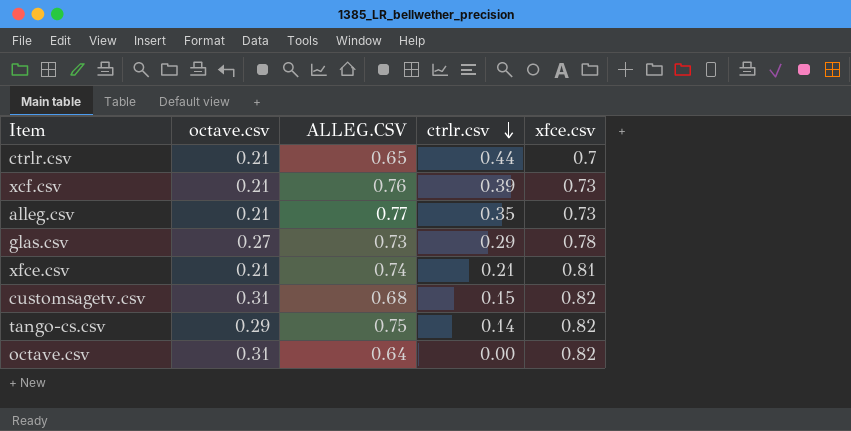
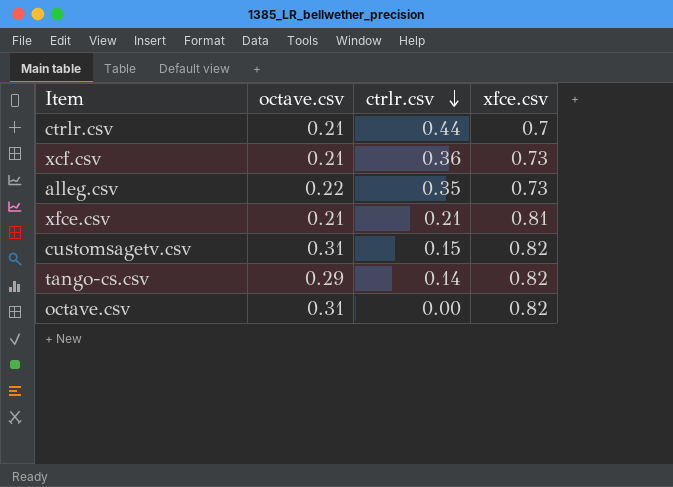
column ALLEG.CSV | position: 3 -> none
row glas.csv: 0.27 | 0.73 | 0.29 | 0.78 -> none
xcf.csv | ctrlr.csv: 0.39 -> 0.36
alleg.csv | octave.csv: 0.21 -> 0.22

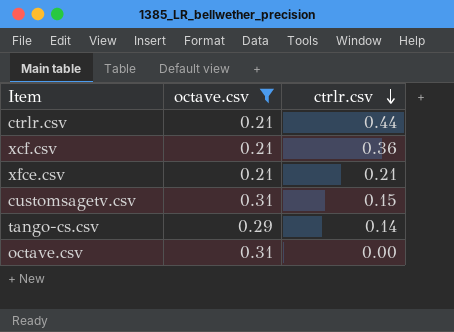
filter: none -> octave.csv != 0.22
column xfce.csv | position: 4 -> none

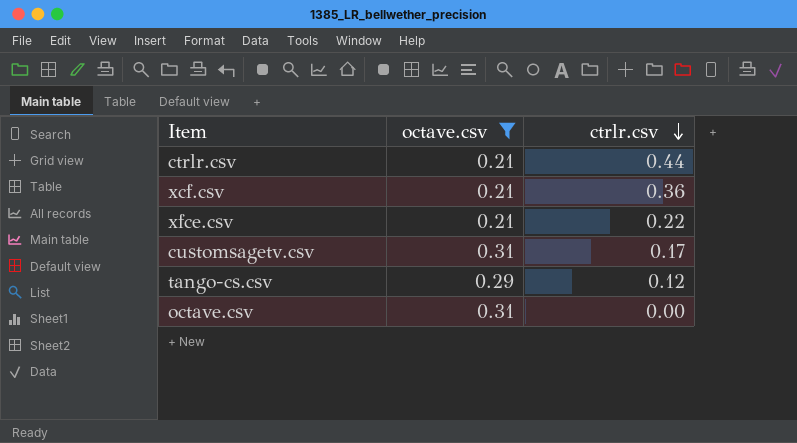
xfce.csv | ctrlr.csv: 0.21 -> 0.22
customsagetv.csv | ctrlr.csv: 0.15 -> 0.17
tango-cs.csv | ctrlr.csv: 0.14 -> 0.12

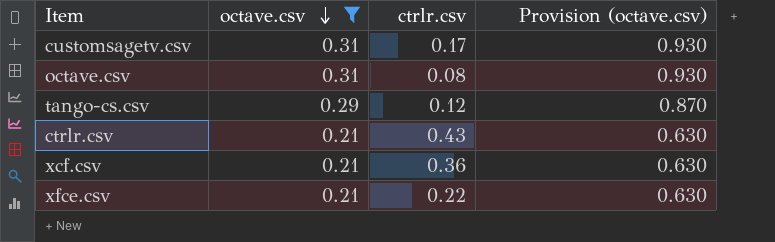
row order: ctrlr.csv descending -> octave.csv descending
column Provision (octave.csv) | formula: none -> [octave.csv] * 3
octave.csv | ctrlr.csv: 0.00 -> 0.08
ctrlr.csv | ctrlr.csv: 0.44 -> 0.43

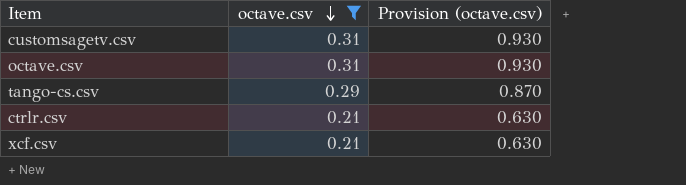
column ctrlr.csv | position: 3 -> none
row xfce.csv: 0.21 | 0.22 | 0.630 -> none

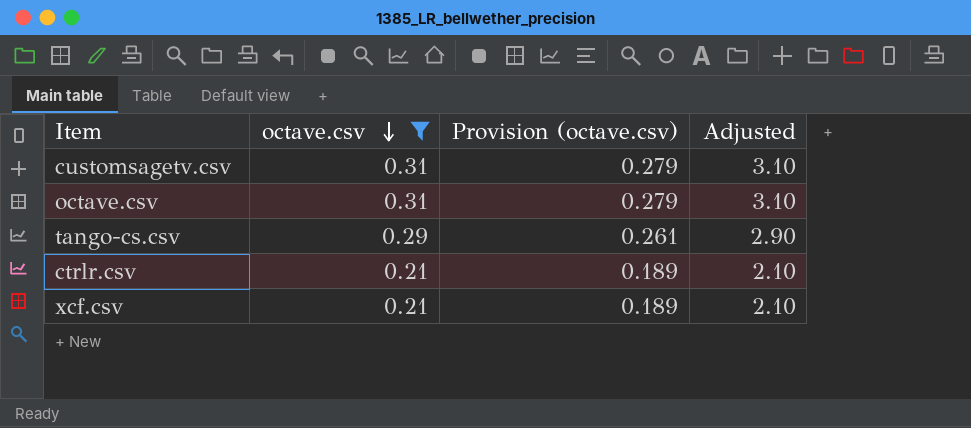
column Provision (octave.csv) | formula: [octave.csv] * 3 -> [octave.csv] * 0.9
column Adjusted | formula: none -> [octave.csv] * 10

